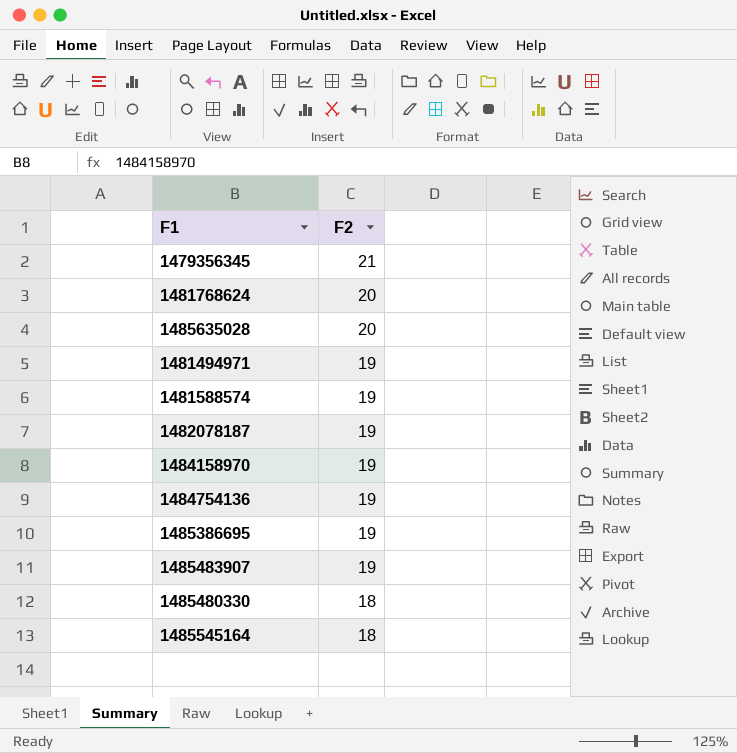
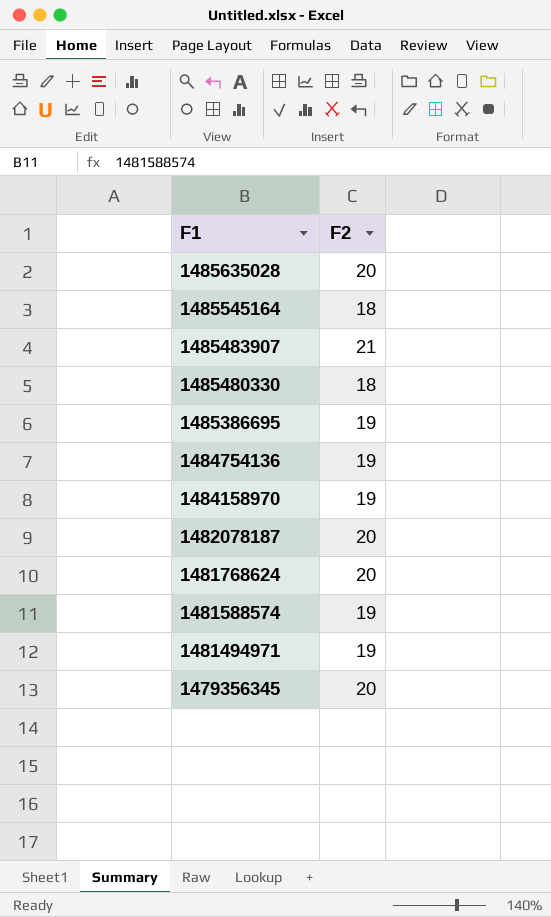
row order: F2 descending -> F1 descending
1485483907 | F2: 19 -> 21
1482078187 | F2: 19 -> 20
1479356345 | F2: 21 -> 20

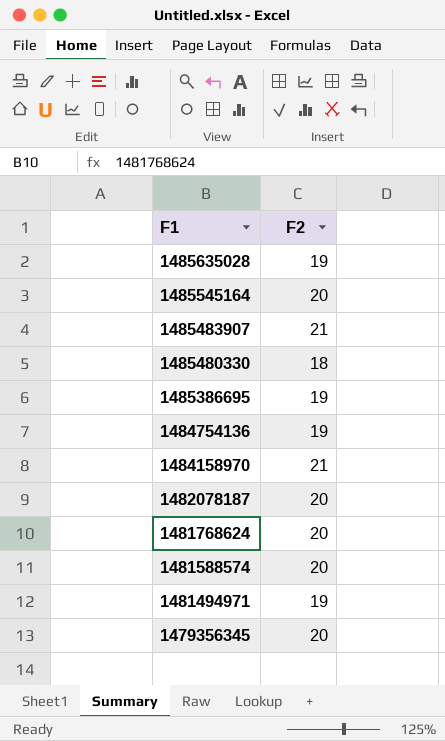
1485635028 | F2: 20 -> 19
1485545164 | F2: 18 -> 20
1484158970 | F2: 19 -> 21
1481588574 | F2: 19 -> 20

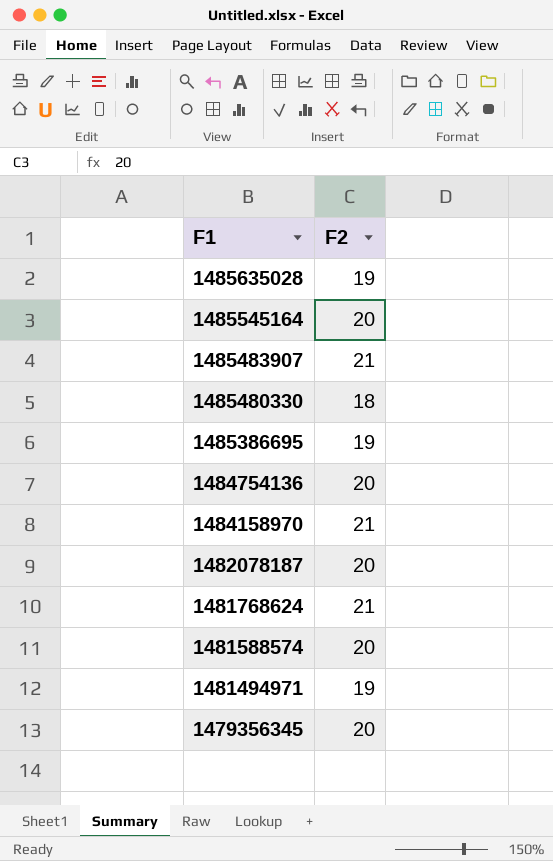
1484754136 | F2: 19 -> 20
1481768624 | F2: 20 -> 21

